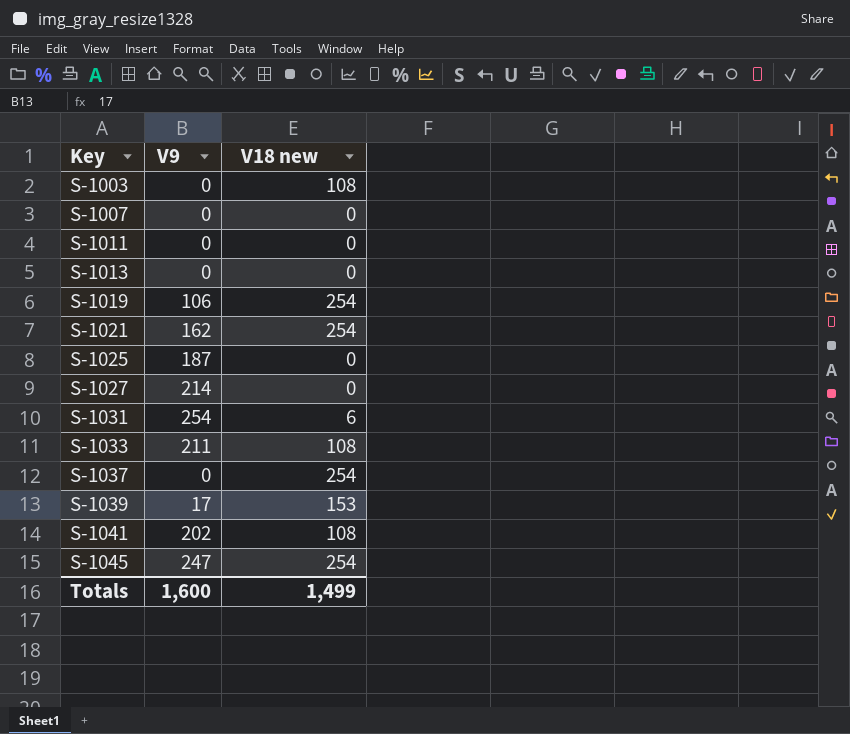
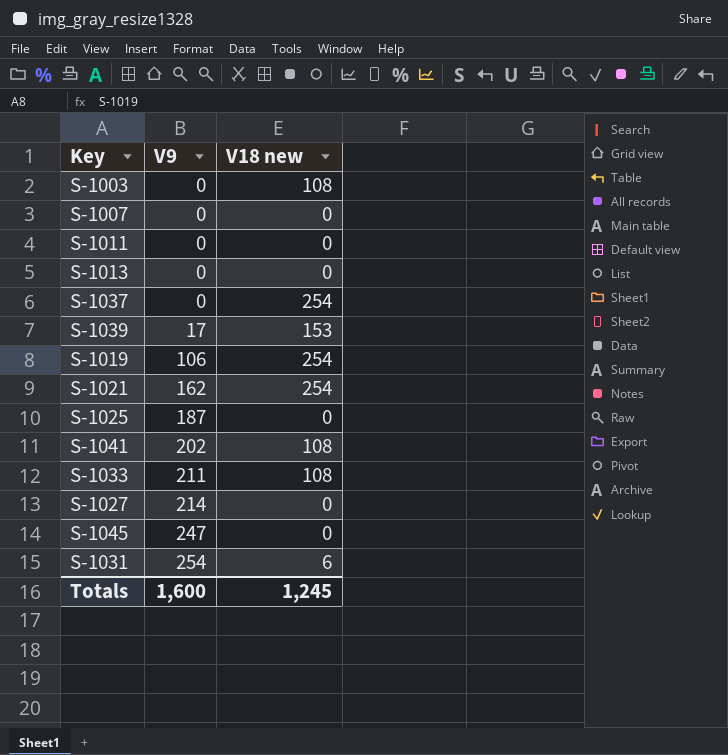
row order: Key ascending -> V9 ascending
S-1045 | V18 new: 254 -> 0
Totals | V18 new: 1,499 -> 1,245

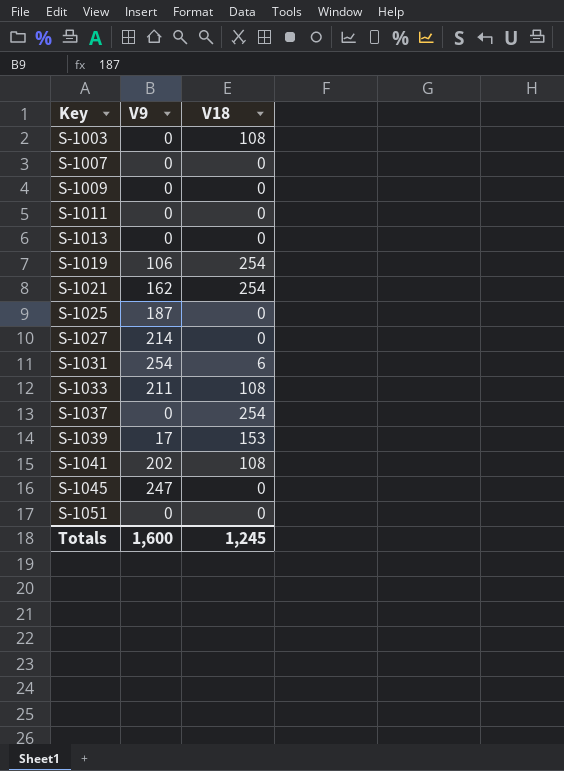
row order: V9 ascending -> Key ascending
column name: V18 new -> V18
row S-1009: none -> 0 | 0
row S-1051: none -> 0 | 0

